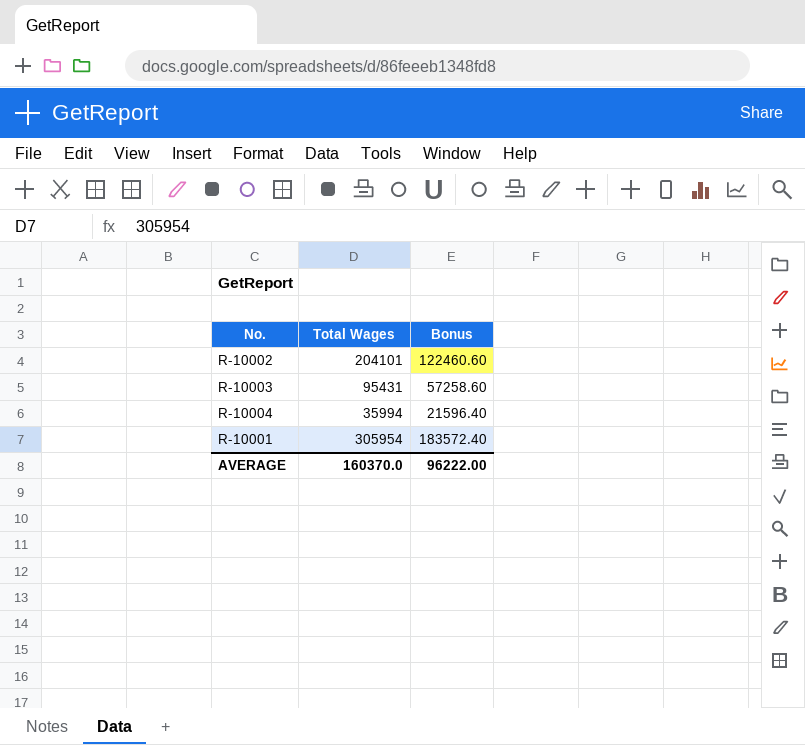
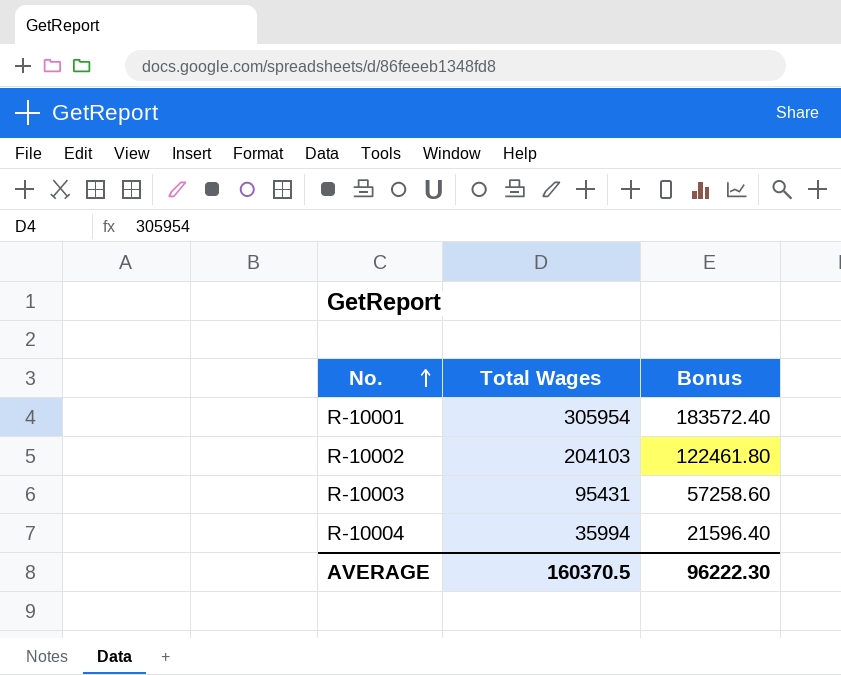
row order: none -> No. ascending
R-10002 | Total Wages: 204101 -> 204103
R-10002 | Bonus: 122460.60 -> 122461.80
AVERAGE | Total Wages: 160370.0 -> 160370.5
AVERAGE | Bonus: 96222.00 -> 96222.30

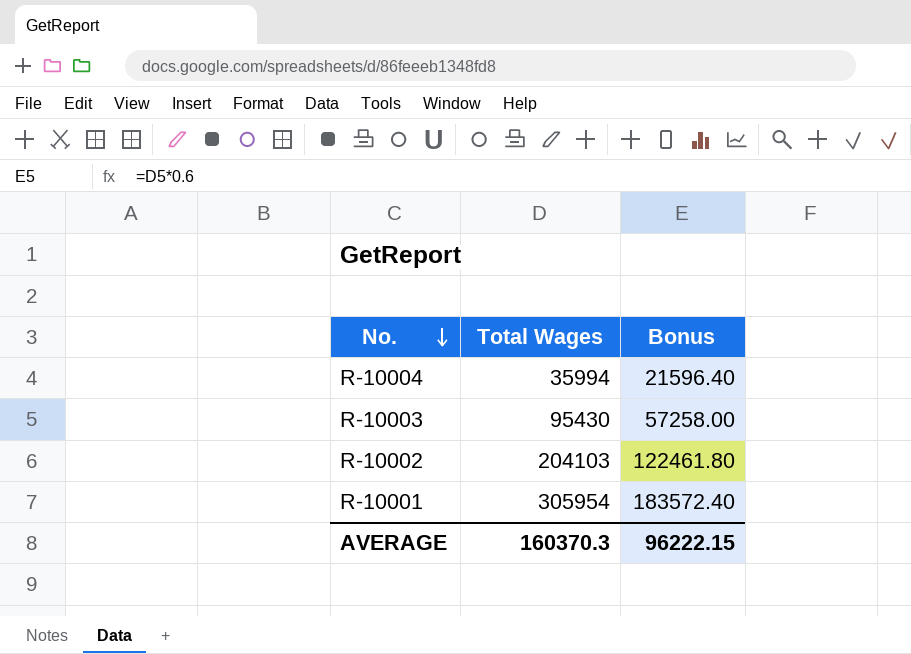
row order: No. ascending -> No. descending
R-10003 | Total Wages: 95431 -> 95430
R-10003 | Bonus: 57258.60 -> 57258.00
AVERAGE | Total Wages: 160370.5 -> 160370.3
AVERAGE | Bonus: 96222.30 -> 96222.15

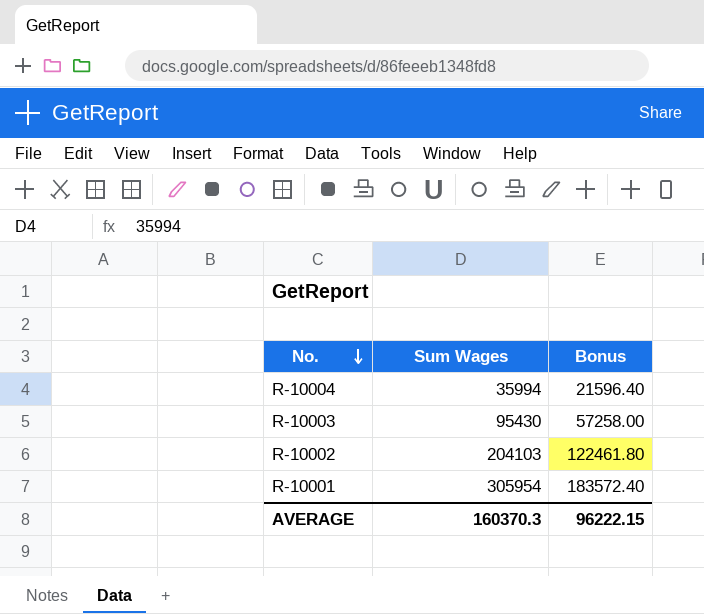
column name: Total Wages -> Sum Wages

